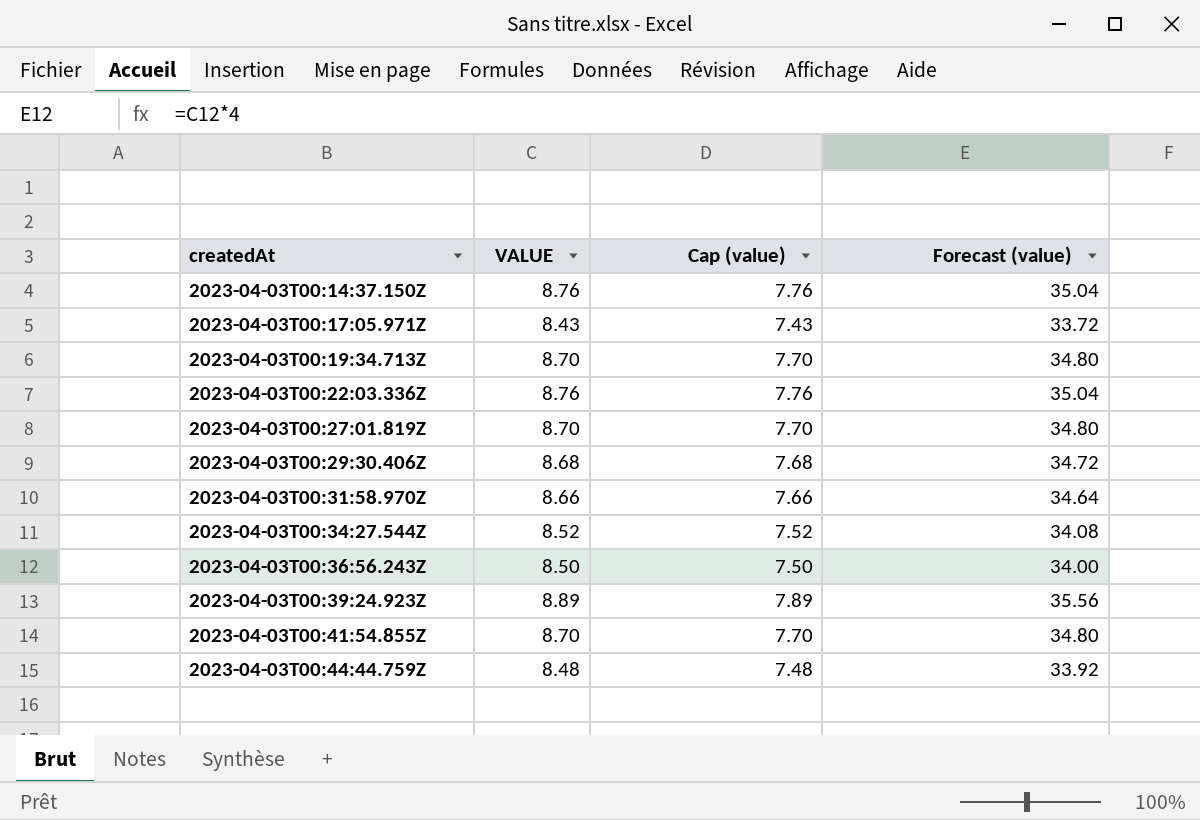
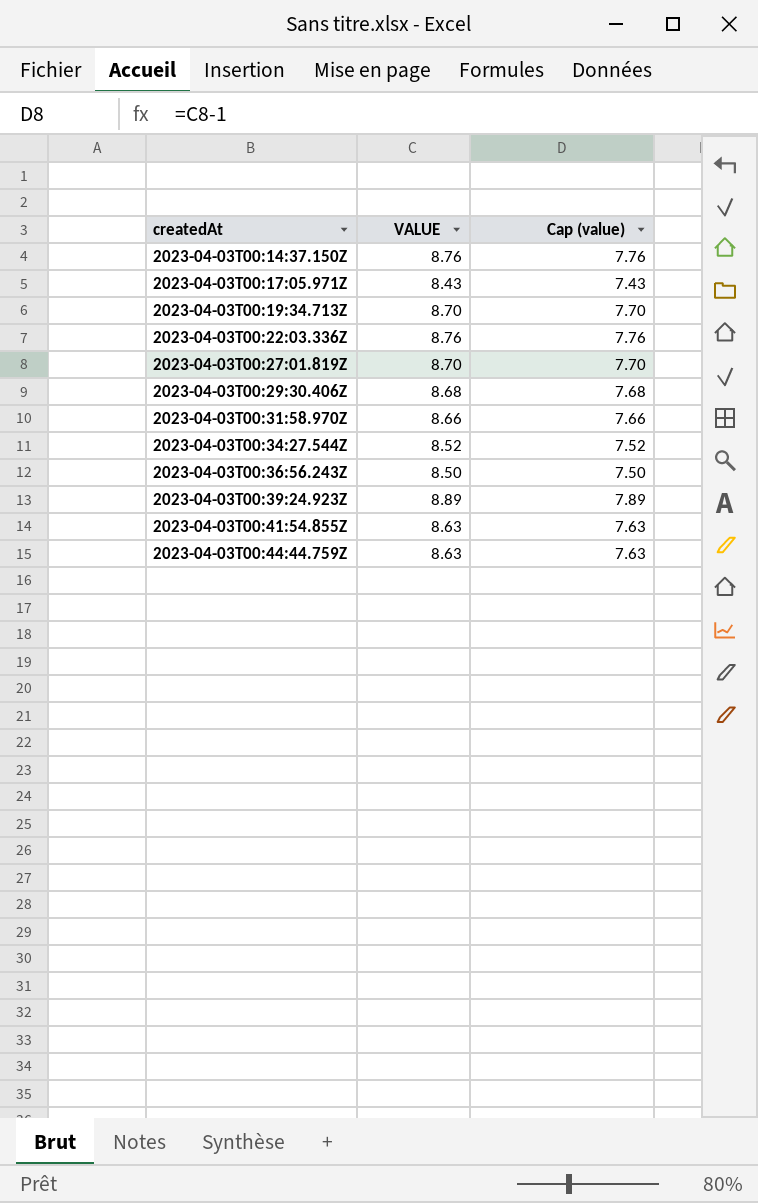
column Forecast (value) | formula: [VALUE] * 4 -> none
2023-04-03T00:41:54.855Z | VALUE: 8.70 -> 8.63
2023-04-03T00:41:54.855Z | Cap (value): 7.70 -> 7.63
2023-04-03T00:44:44.759Z | VALUE: 8.48 -> 8.63
2023-04-03T00:44:44.759Z | Cap (value): 7.48 -> 7.63

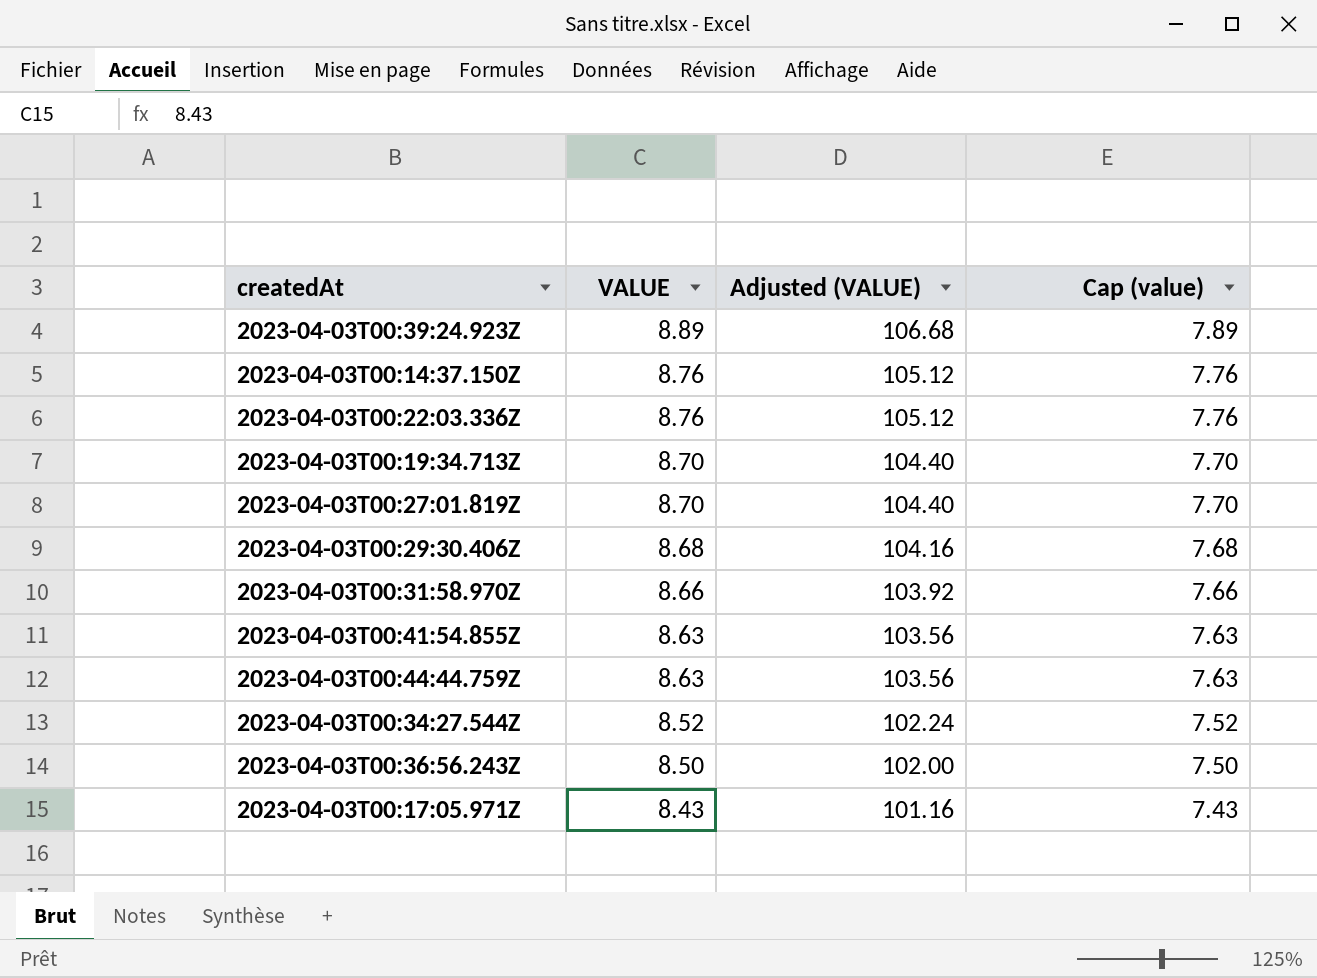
row order: createdAt ascending -> VALUE descending
column Adjusted (VALUE) | formula: none -> [VALUE] * 12

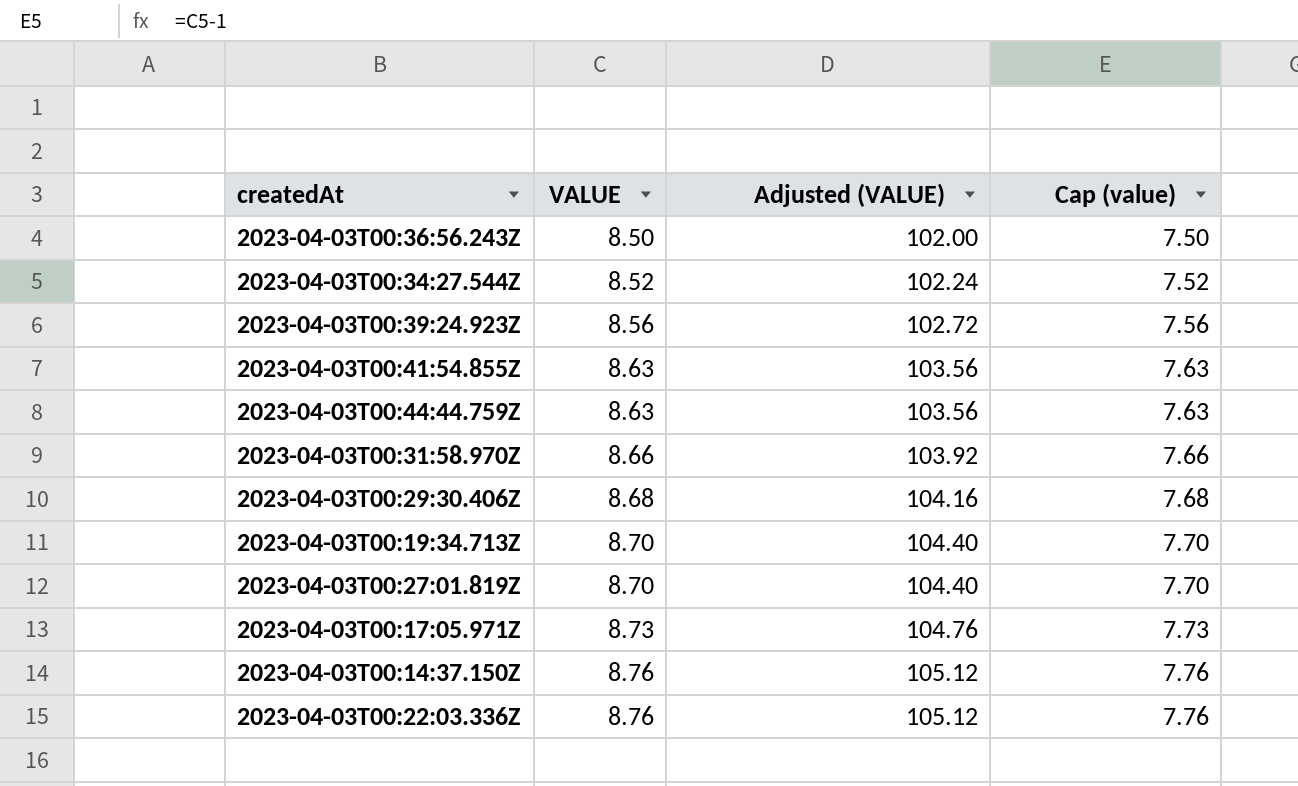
row order: VALUE descending -> VALUE ascending
2023-04-03T00:39:24.923Z | VALUE: 8.89 -> 8.56
2023-04-03T00:39:24.923Z | Adjusted (VALUE): 106.68 -> 102.72
2023-04-03T00:39:24.923Z | Cap (value): 7.89 -> 7.56
2023-04-03T00:17:05.971Z | VALUE: 8.43 -> 8.73
2023-04-03T00:17:05.971Z | Adjusted (VALUE): 101.16 -> 104.76
2023-04-03T00:17:05.971Z | Cap (value): 7.43 -> 7.73

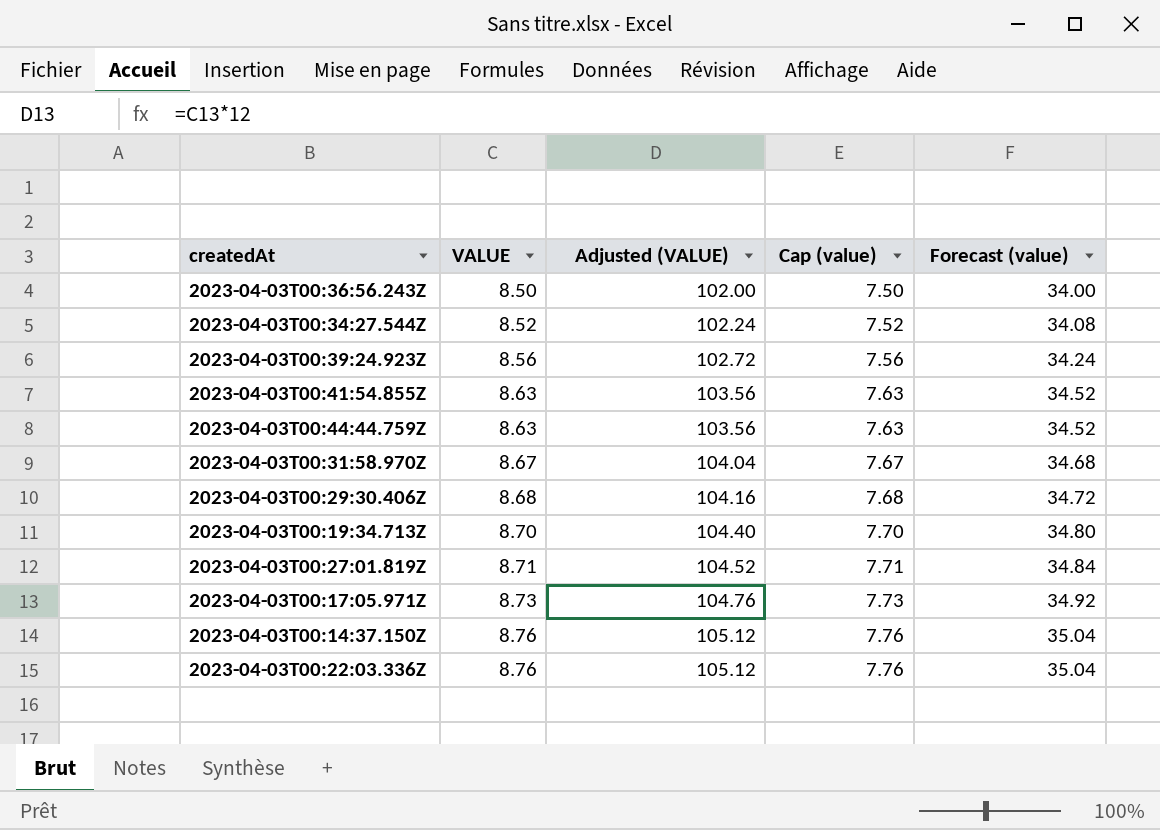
column Forecast (value) | formula: none -> [VALUE] * 4
2023-04-03T00:31:58.970Z | VALUE: 8.66 -> 8.67
2023-04-03T00:31:58.970Z | Adjusted (VALUE): 103.92 -> 104.04
2023-04-03T00:31:58.970Z | Cap (value): 7.66 -> 7.67
2023-04-03T00:27:01.819Z | VALUE: 8.70 -> 8.71
2023-04-03T00:27:01.819Z | Adjusted (VALUE): 104.40 -> 104.52
2023-04-03T00:27:01.819Z | Cap (value): 7.70 -> 7.71

